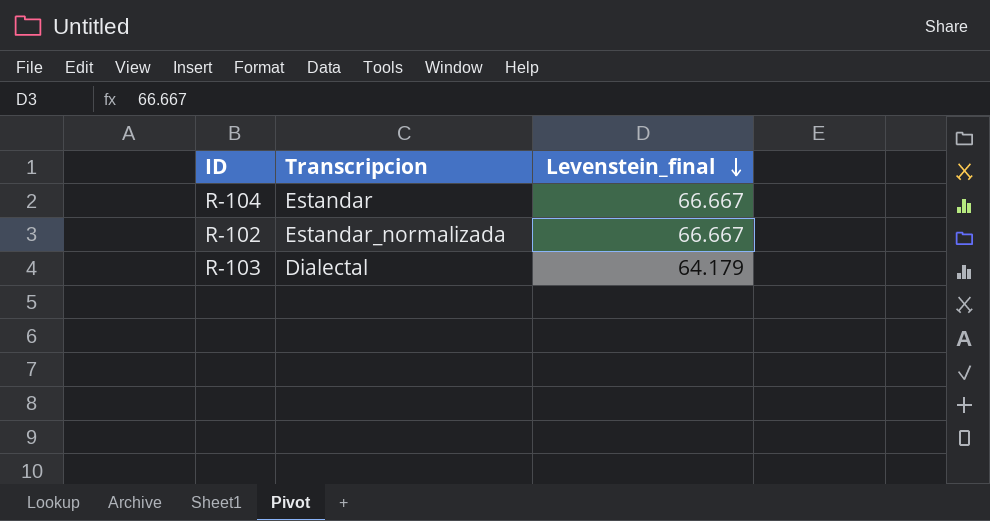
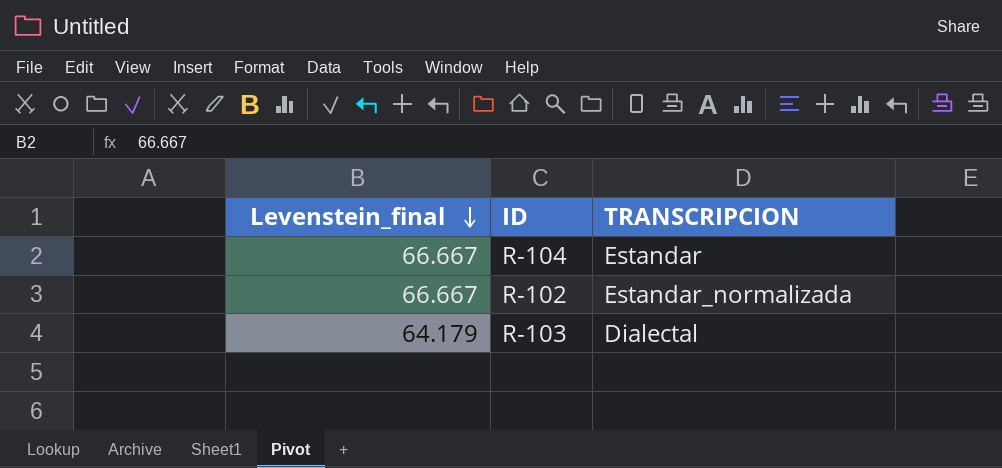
column Levenstein_final | position: 3 -> 1
column name: Transcripcion -> TRANSCRIPCION

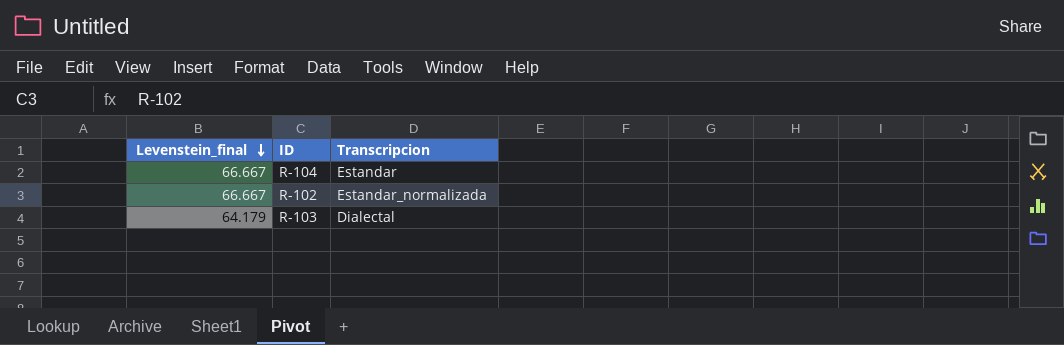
column name: TRANSCRIPCION -> Transcripcion

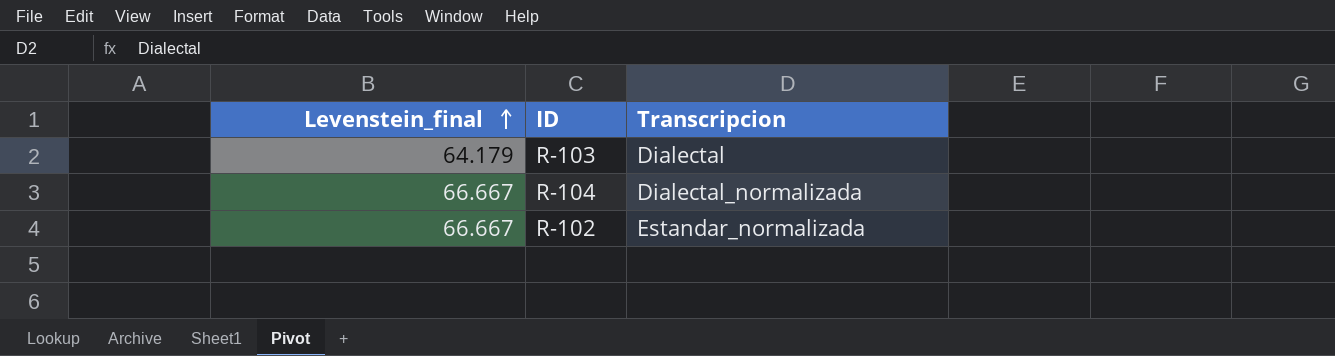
row order: Levenstein_final descending -> Levenstein_final ascending
R-104 | Transcripcion: Estandar -> Dialectal_normalizada

